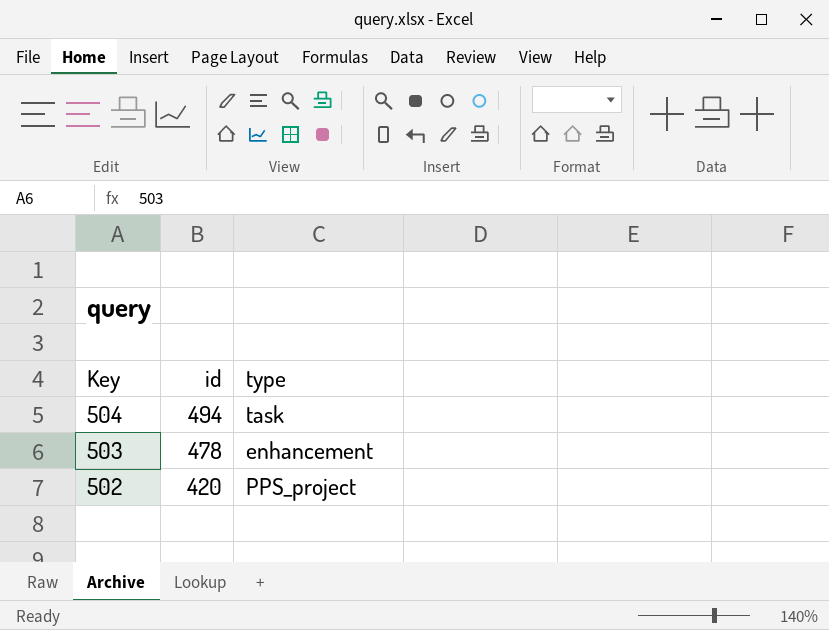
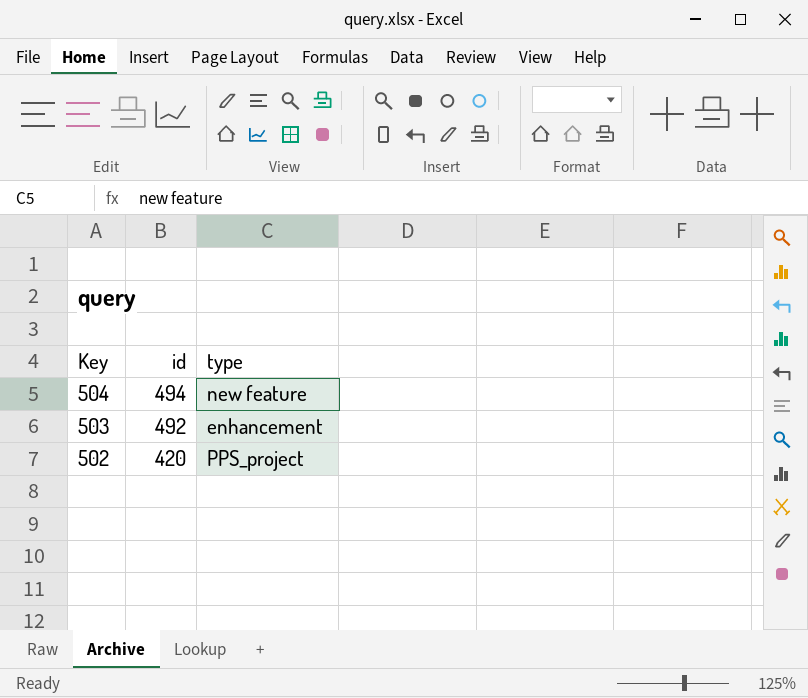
504 | type: task -> new feature
503 | id: 478 -> 492

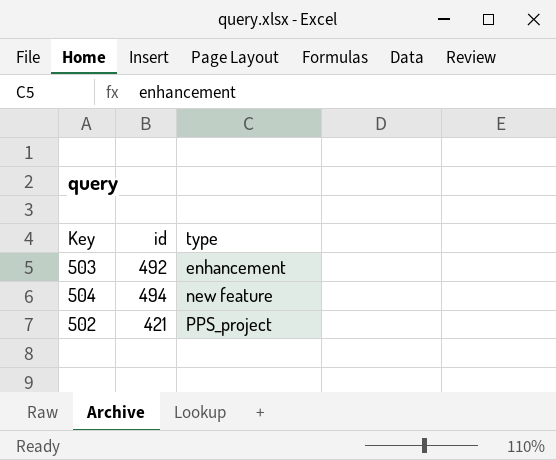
row order: Key descending -> type ascending
502 | id: 420 -> 421

